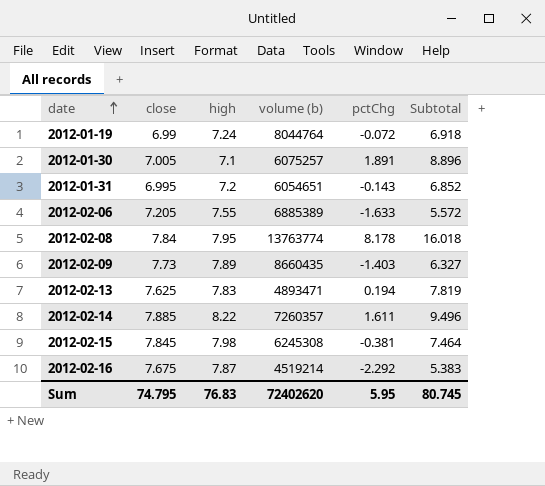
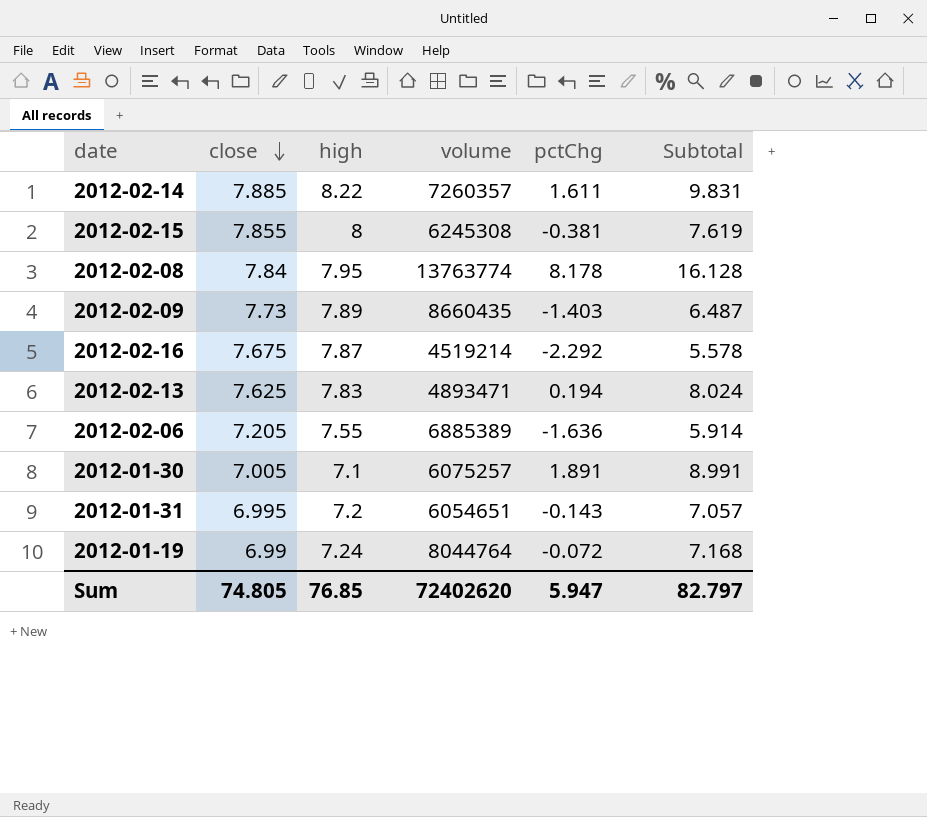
row order: date ascending -> close descending
column name: volume (b) -> volume
column Subtotal | formula: [close] + [pctChg] -> [high] + [pctChg]
2012-02-15 | close: 7.845 -> 7.855
2012-02-15 | high: 7.98 -> 8
2012-02-06 | pctChg: -1.633 -> -1.636
Sum | close: 74.795 -> 74.805
Sum | high: 76.83 -> 76.85
Sum | pctChg: 5.95 -> 5.947
Sum | Subtotal: 80.745 -> 82.797

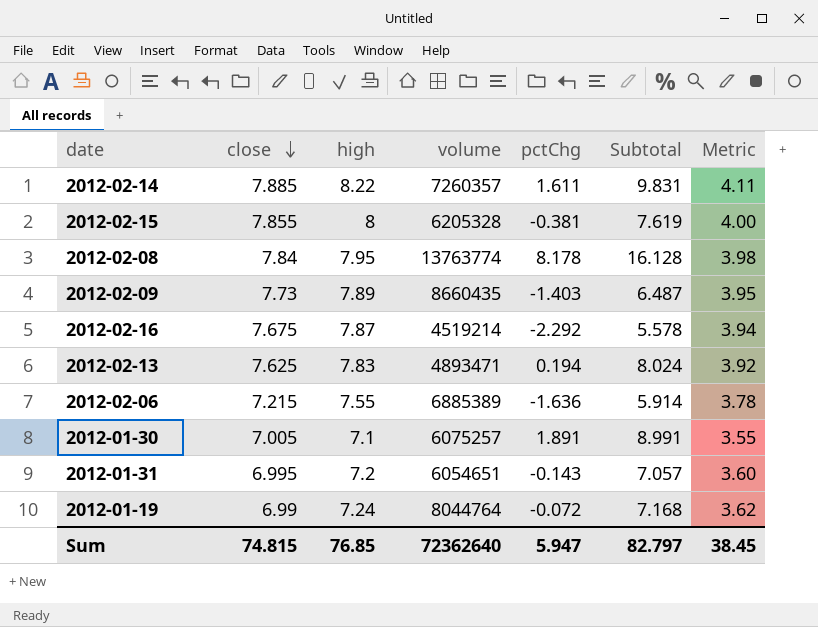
column Metric | formula: none -> [high] * 0.5
2012-02-15 | volume: 6245308 -> 6205328
2012-02-06 | close: 7.205 -> 7.215
Sum | close: 74.805 -> 74.815
Sum | volume: 72402620 -> 72362640

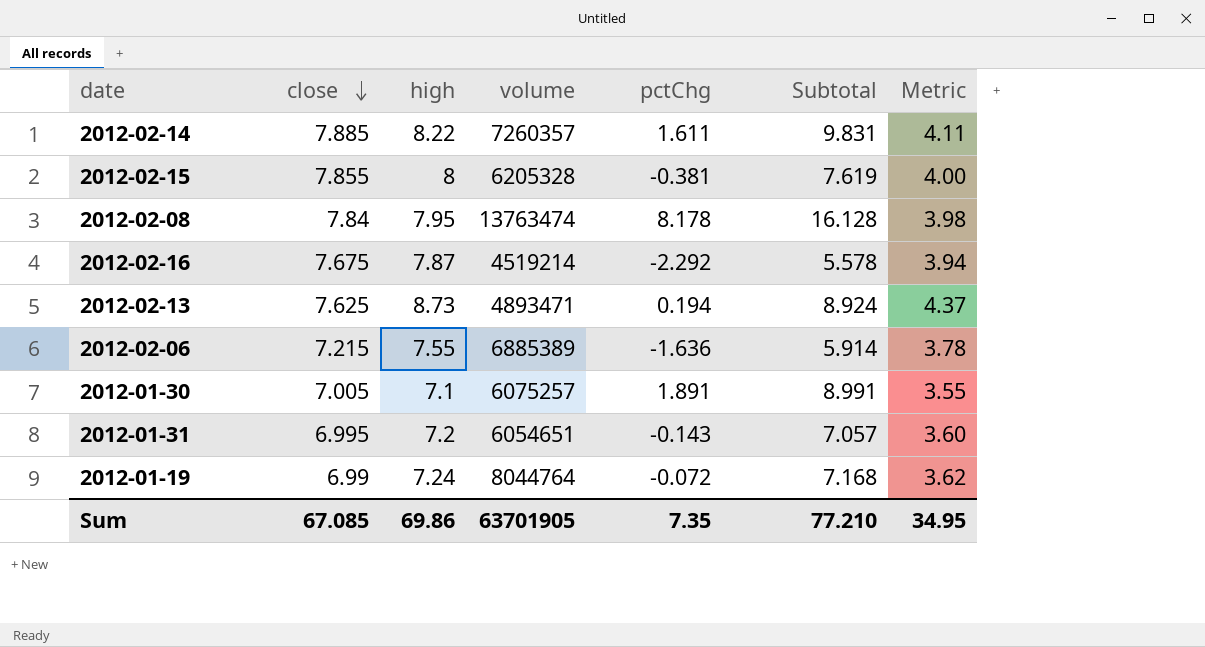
row 2012-02-09: 7.73 | 7.89 | 8660435 | -1.403 | 6.487 | 3.95 -> none
2012-02-08 | volume: 13763774 -> 13763474
2012-02-13 | high: 7.83 -> 8.73
2012-02-13 | Subtotal: 8.024 -> 8.924
2012-02-13 | Metric: 3.92 -> 4.37
Sum | close: 74.815 -> 67.085
Sum | high: 76.85 -> 69.86
Sum | volume: 72362640 -> 63701905
Sum | pctChg: 5.947 -> 7.35
Sum | Subtotal: 82.797 -> 77.210
Sum | Metric: 38.45 -> 34.95

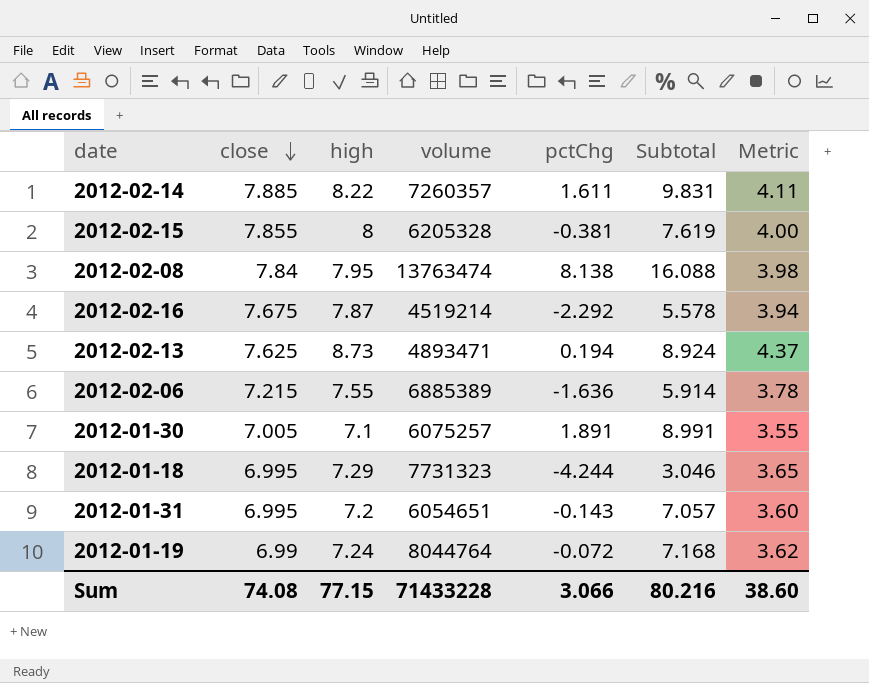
2012-02-08 | pctChg: 8.178 -> 8.138
2012-02-08 | Subtotal: 16.128 -> 16.088
row 2012-01-18: none -> 6.995 | 7.29 | 7731323 | -4.244 | 3.046 | 3.65
Sum | close: 67.085 -> 74.08
Sum | high: 69.86 -> 77.15
Sum | volume: 63701905 -> 71433228
Sum | pctChg: 7.35 -> 3.066
Sum | Subtotal: 77.210 -> 80.216
Sum | Metric: 34.95 -> 38.60

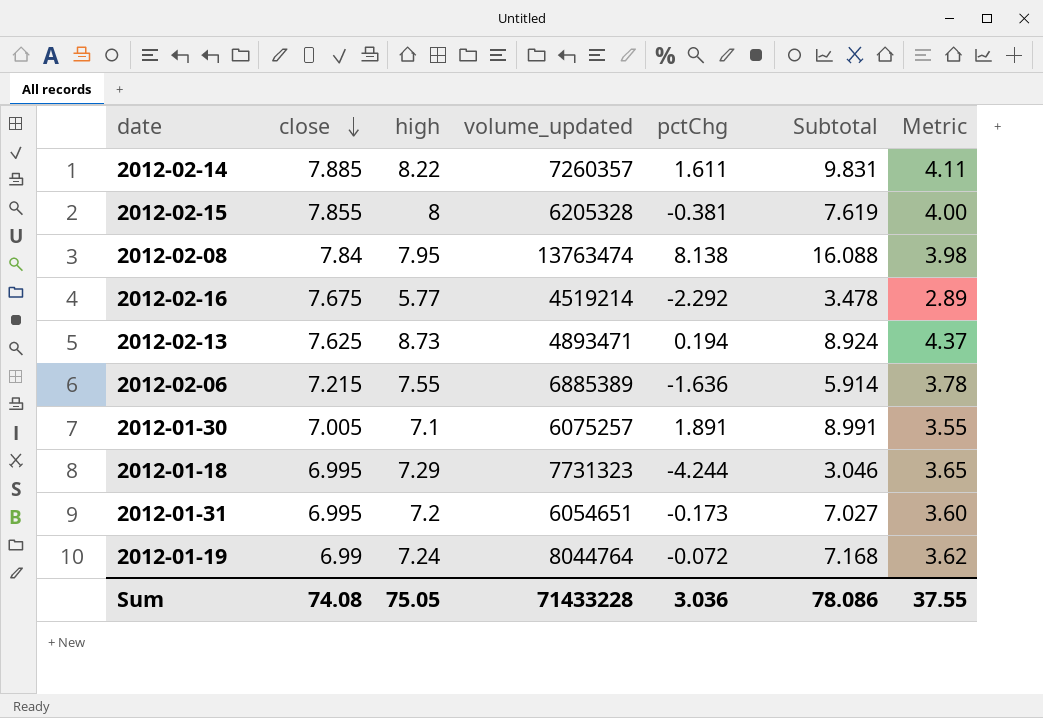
column name: volume -> volume_updated
2012-02-16 | high: 7.87 -> 5.77
2012-02-16 | Subtotal: 5.578 -> 3.478
2012-02-16 | Metric: 3.94 -> 2.89
2012-01-31 | pctChg: -0.143 -> -0.173
2012-01-31 | Subtotal: 7.057 -> 7.027
Sum | high: 77.15 -> 75.05
Sum | pctChg: 3.066 -> 3.036
Sum | Subtotal: 80.216 -> 78.086
Sum | Metric: 38.60 -> 37.55

